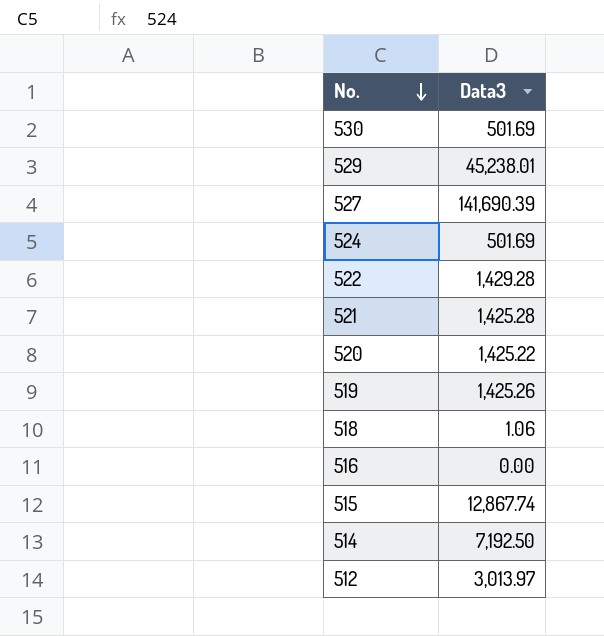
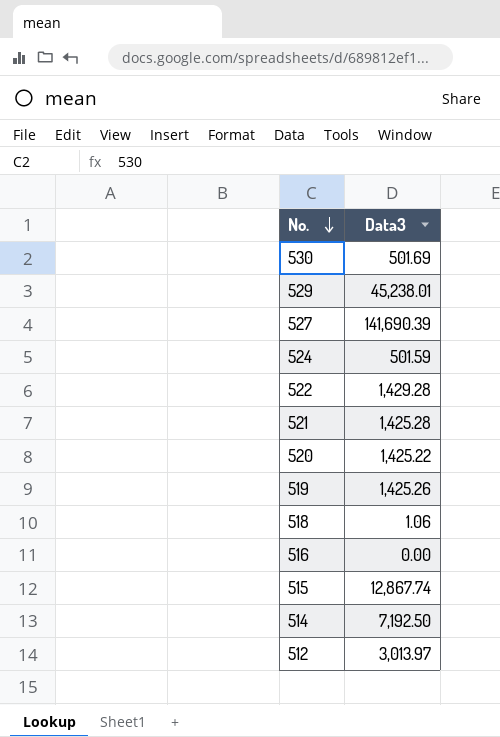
524 | Data3: 501.69 -> 501.59

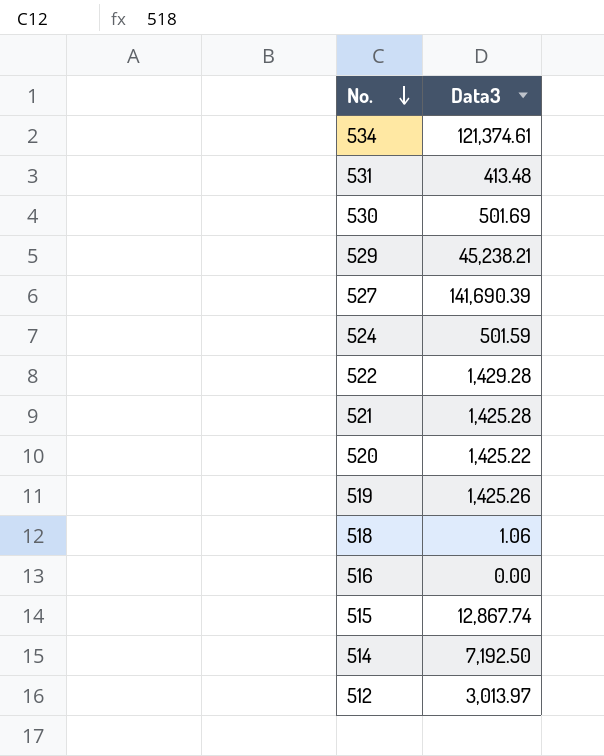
row 534: none -> 121,374.61
row 531: none -> 413.48
529 | Data3: 45,238.01 -> 45,238.21

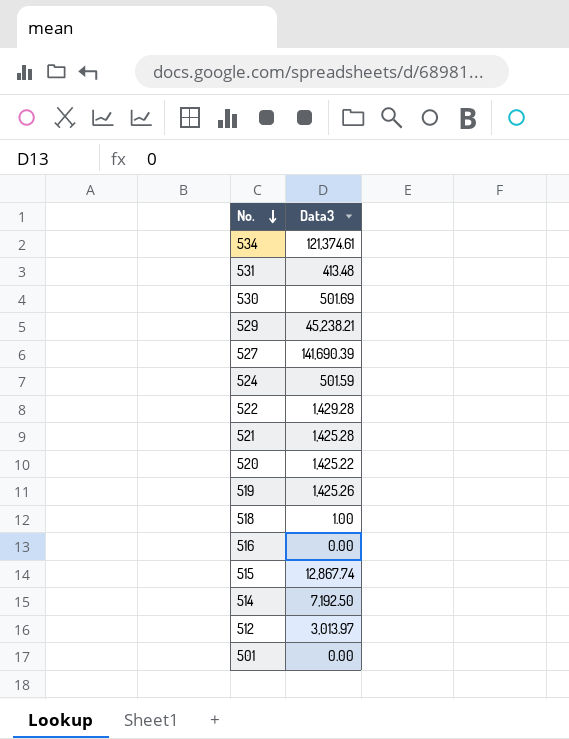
518 | Data3: 1.06 -> 1.00
row 501: none -> 0.00

